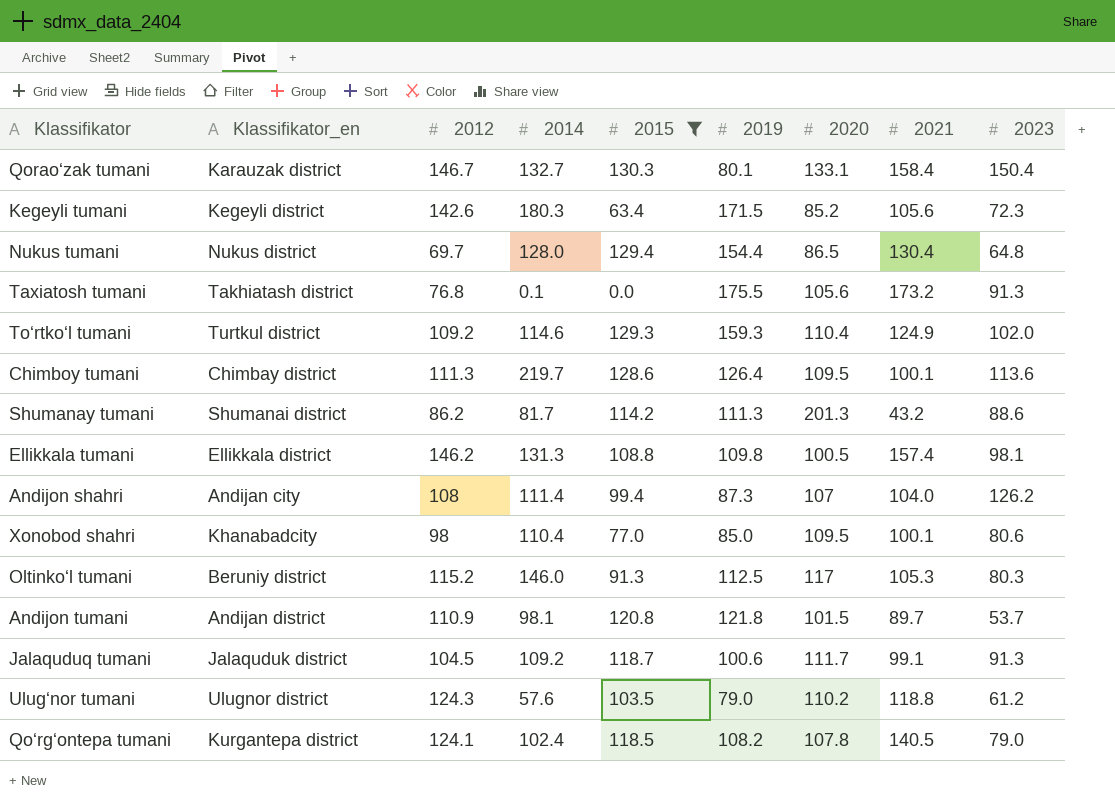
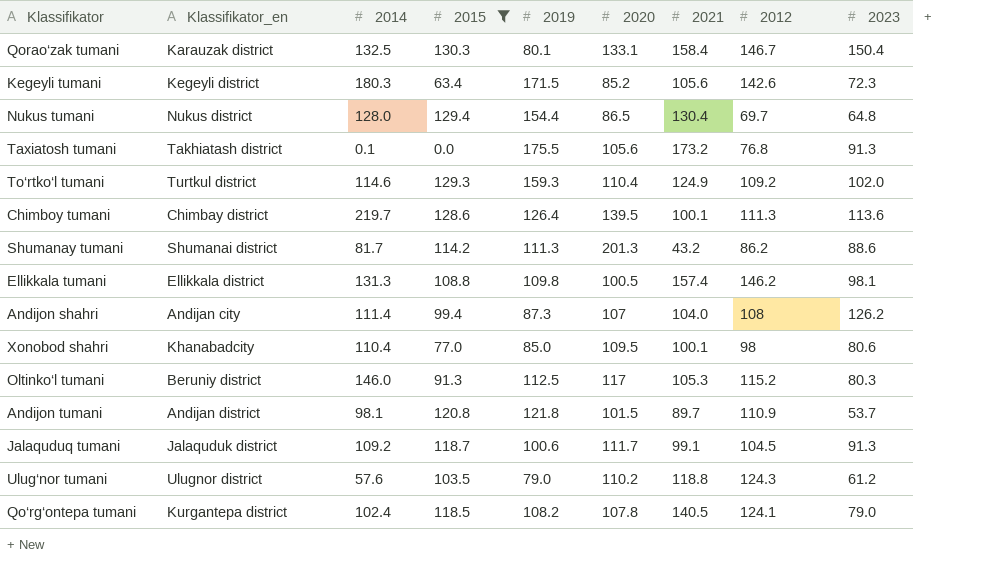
column 2012 | position: 3 -> 8
Qorao‘zak tumani | 2014: 132.7 -> 132.5
Chimboy tumani | 2020: 109.5 -> 139.5

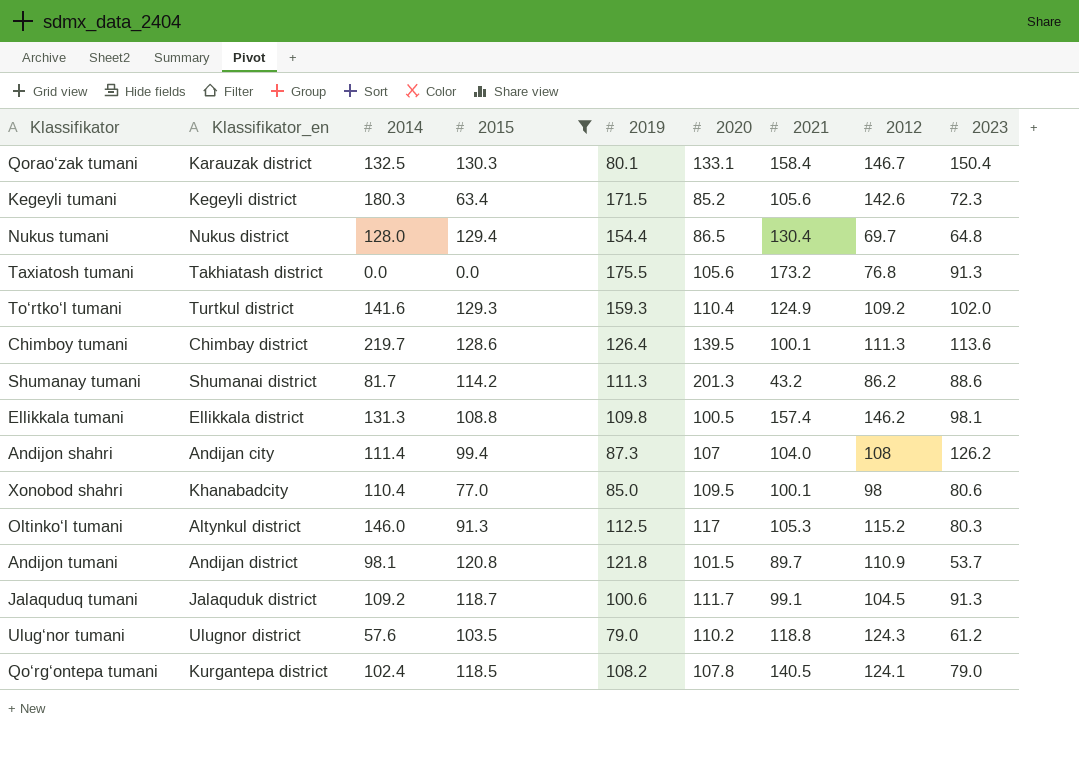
Taxiatosh tumani | 2014: 0.1 -> 0.0
To‘rtko‘l tumani | 2014: 114.6 -> 141.6
Oltinko‘l tumani | Klassifikator_en: Beruniy district -> Altynkul district

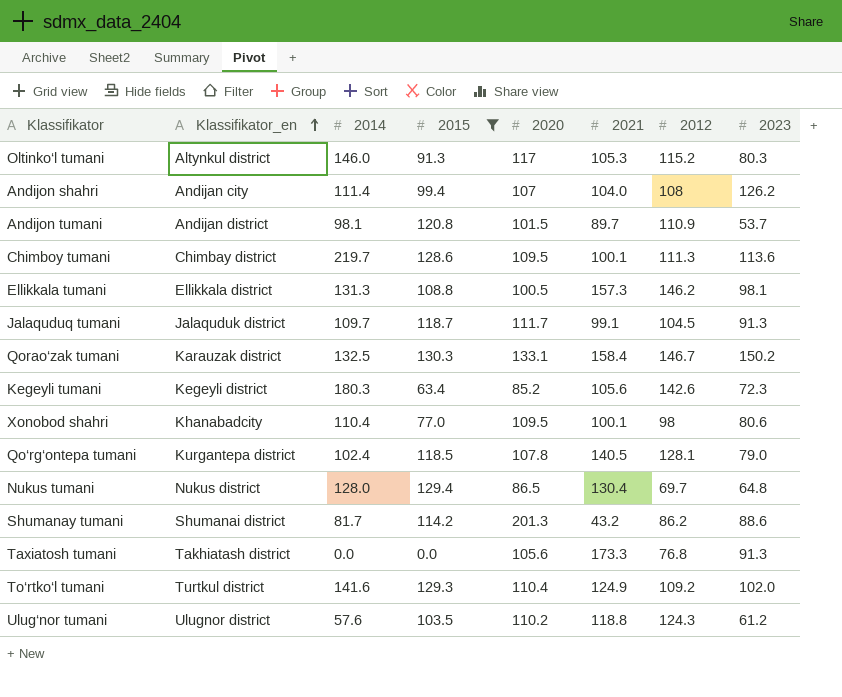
row order: none -> Klassifikator_en ascending
column 2019 | position: 5 -> none
Chimboy tumani | 2020: 139.5 -> 109.5
Ellikkala tumani | 2021: 157.4 -> 157.3
Jalaquduq tumani | 2014: 109.2 -> 109.7
Qorao‘zak tumani | 2023: 150.4 -> 150.2
Qo‘rg‘ontepa tumani | 2012: 124.1 -> 128.1
Taxiatosh tumani | 2021: 173.2 -> 173.3

